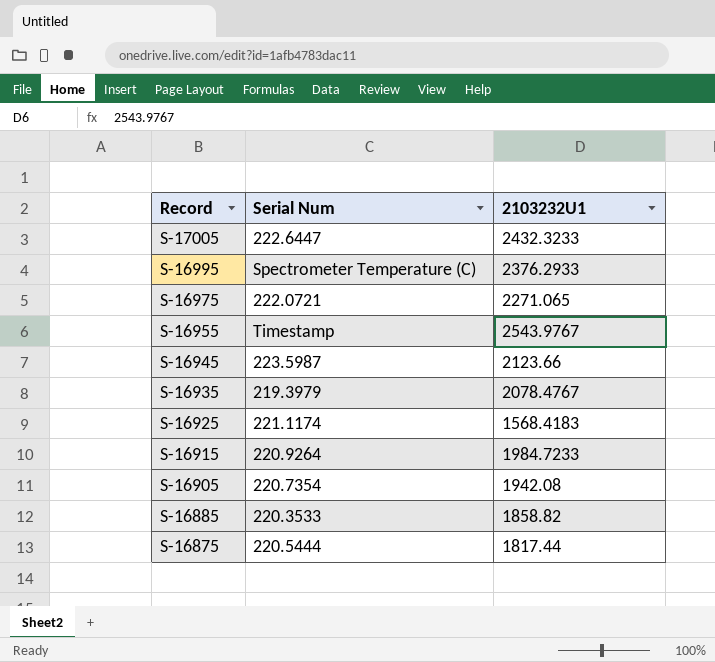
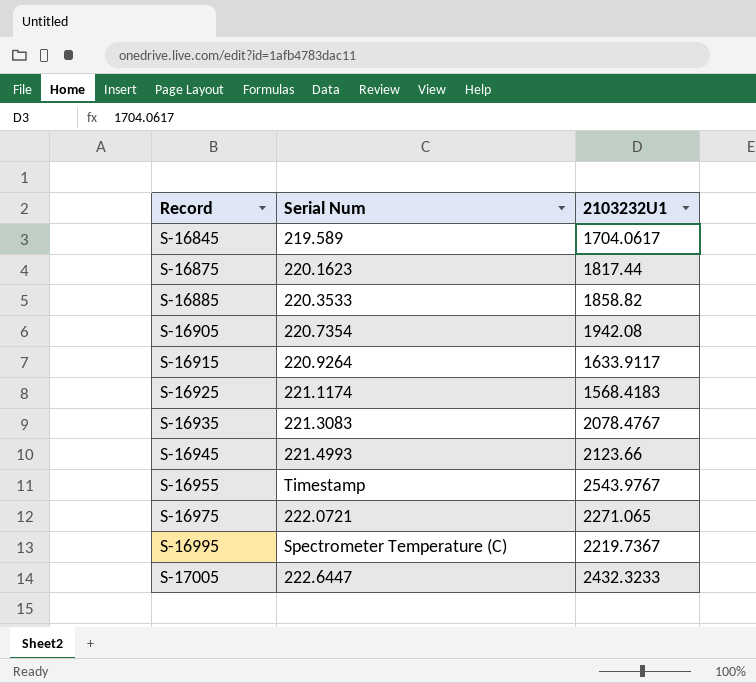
row order: Record descending -> Record ascending
row S-16845: none -> 219.589 | 1704.0617
S-16875 | Serial Num: 220.5444 -> 220.1623
S-16915 | 2103232U1: 1984.7233 -> 1633.9117
S-16935 | Serial Num: 219.3979 -> 221.3083
S-16945 | Serial Num: 223.5987 -> 221.4993
S-16995 | 2103232U1: 2376.2933 -> 2219.7367

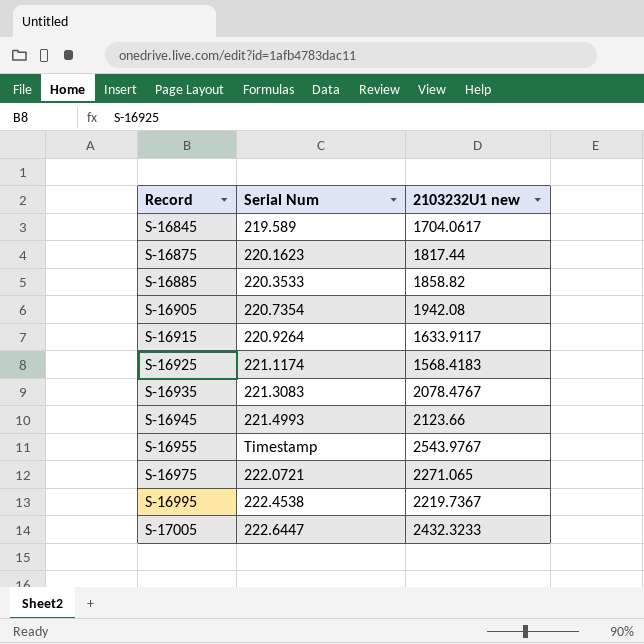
column name: 2103232U1 -> 2103232U1 new
S-16995 | Serial Num: Spectrometer Temperature (C) -> 222.4538

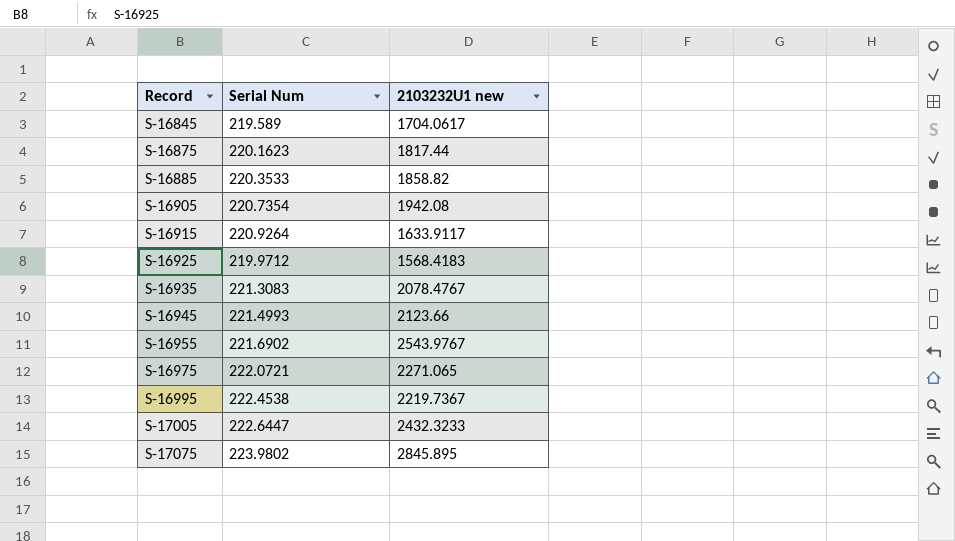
S-16925 | Serial Num: 221.1174 -> 219.9712
S-16955 | Serial Num: Timestamp -> 221.6902
row S-17075: none -> 223.9802 | 2845.895

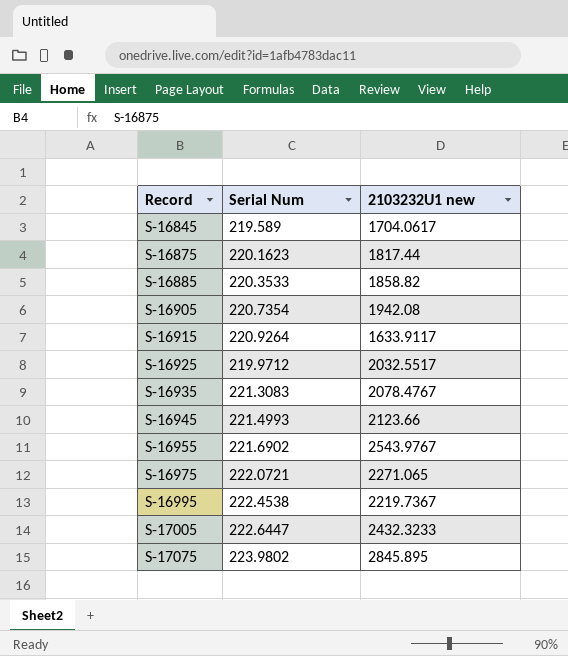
S-16925 | 2103232U1 new: 1568.4183 -> 2032.5517

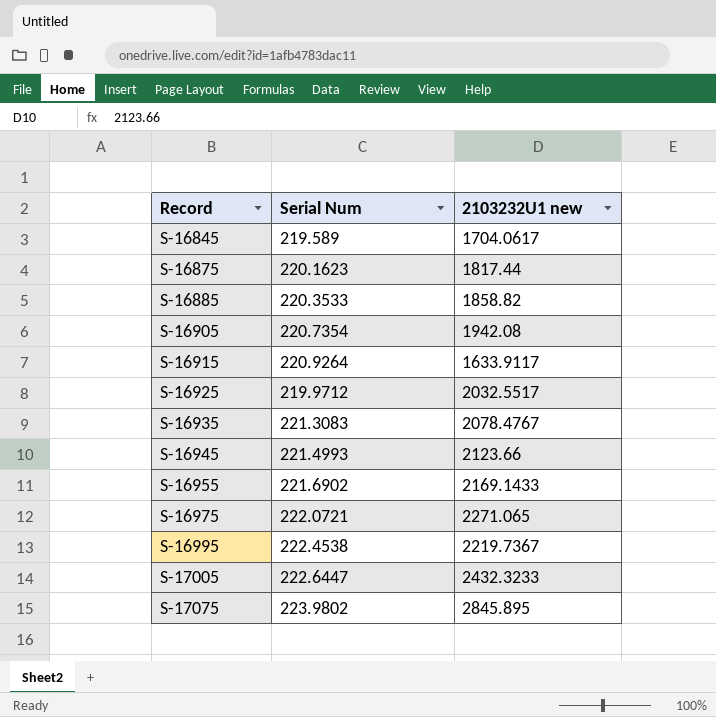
S-16955 | 2103232U1 new: 2543.9767 -> 2169.1433

